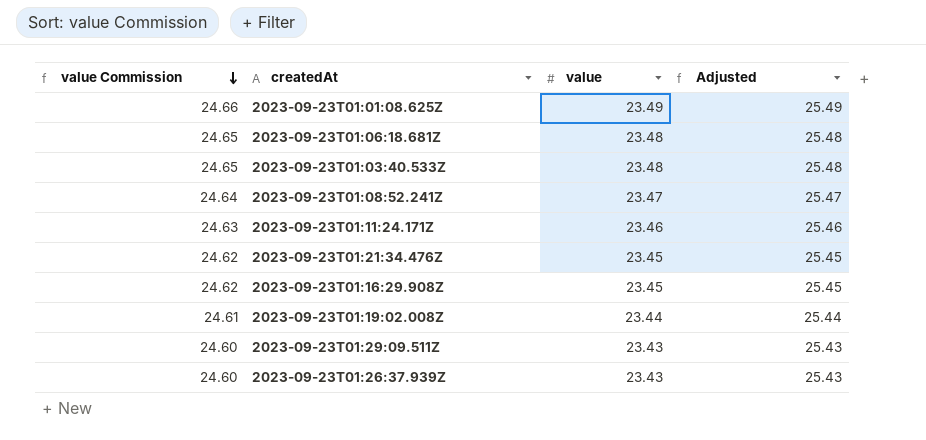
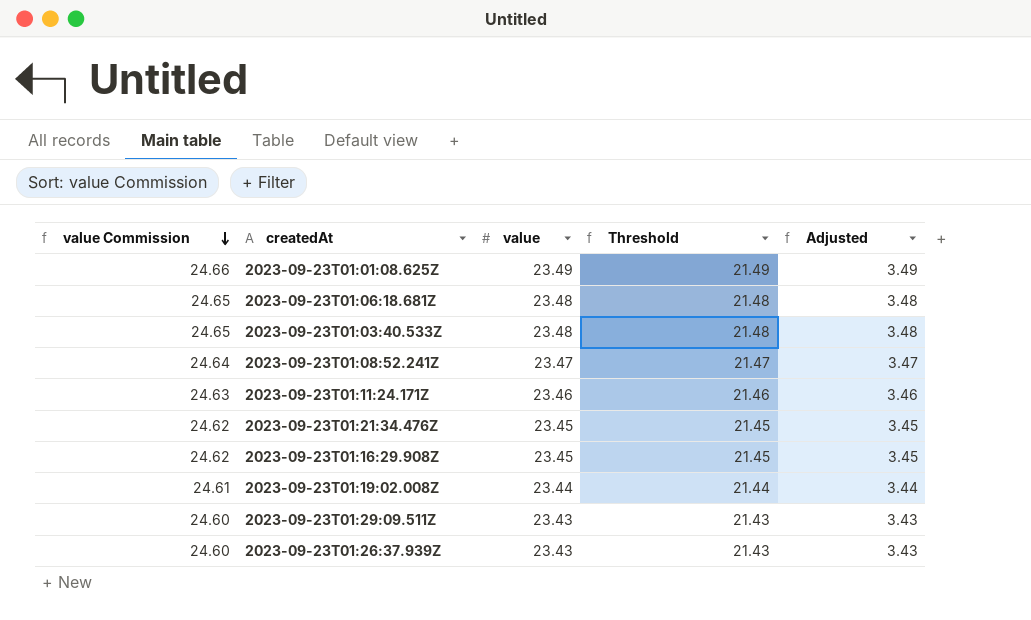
column Threshold | formula: none -> [value] - 2
column Adjusted | formula: [value] + 2 -> [value] - 20

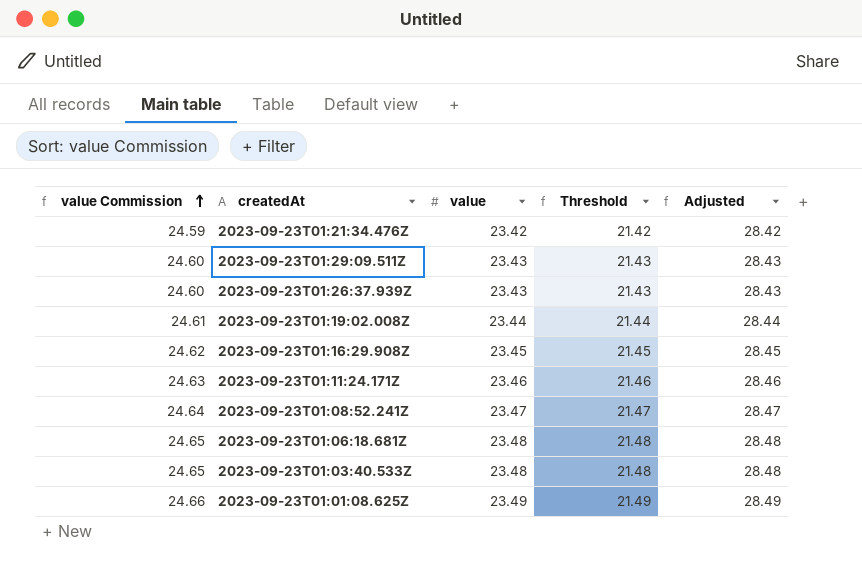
row order: value Commission descending -> value Commission ascending
column Adjusted | formula: [value] - 20 -> [value] + 5
2023-09-23T01:21:34.476Z | value Commission: 24.62 -> 24.59
2023-09-23T01:21:34.476Z | value: 23.45 -> 23.42
2023-09-23T01:21:34.476Z | Threshold: 21.45 -> 21.42

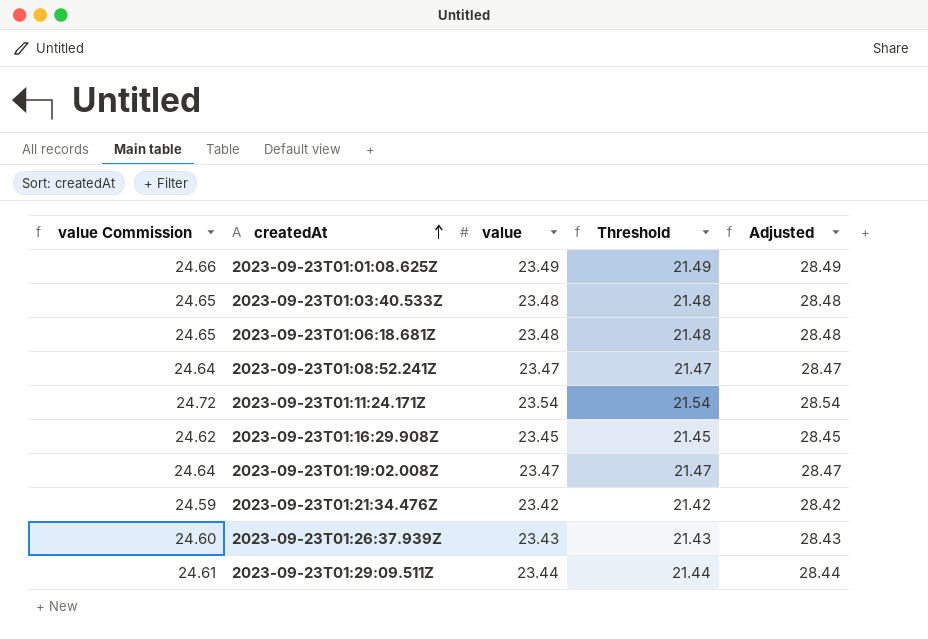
row order: value Commission ascending -> createdAt ascending
2023-09-23T01:11:24.171Z | value Commission: 24.63 -> 24.72
2023-09-23T01:11:24.171Z | value: 23.46 -> 23.54
2023-09-23T01:11:24.171Z | Threshold: 21.46 -> 21.54
2023-09-23T01:11:24.171Z | Adjusted: 28.46 -> 28.54
2023-09-23T01:19:02.008Z | value Commission: 24.61 -> 24.64
2023-09-23T01:19:02.008Z | value: 23.44 -> 23.47
2023-09-23T01:19:02.008Z | Threshold: 21.44 -> 21.47
2023-09-23T01:19:02.008Z | Adjusted: 28.44 -> 28.47
2023-09-23T01:29:09.511Z | value Commission: 24.60 -> 24.61
2023-09-23T01:29:09.511Z | value: 23.43 -> 23.44
2023-09-23T01:29:09.511Z | Threshold: 21.43 -> 21.44
2023-09-23T01:29:09.511Z | Adjusted: 28.43 -> 28.44

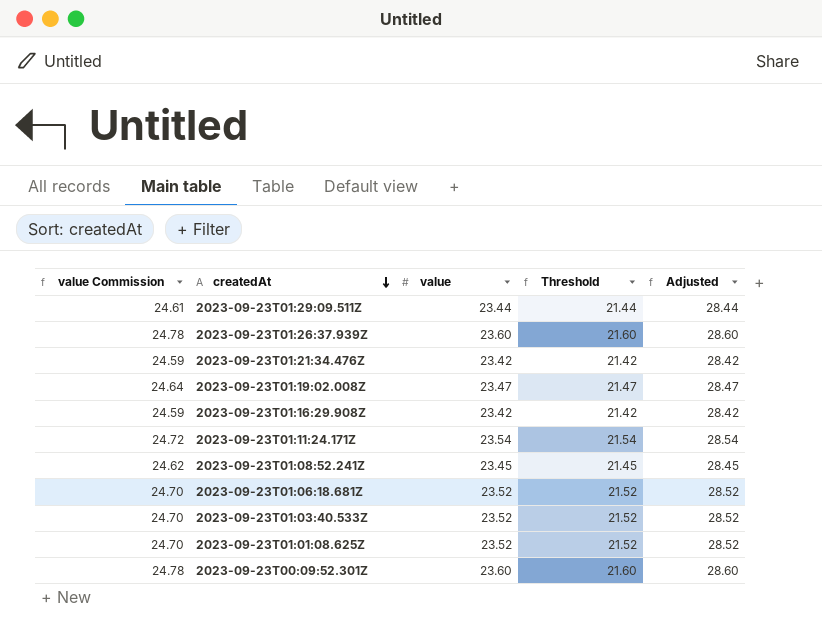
row order: createdAt ascending -> createdAt descending
2023-09-23T01:26:37.939Z | value Commission: 24.60 -> 24.78
2023-09-23T01:26:37.939Z | value: 23.43 -> 23.60
2023-09-23T01:26:37.939Z | Threshold: 21.43 -> 21.60
2023-09-23T01:26:37.939Z | Adjusted: 28.43 -> 28.60
2023-09-23T01:16:29.908Z | value Commission: 24.62 -> 24.59
2023-09-23T01:16:29.908Z | value: 23.45 -> 23.42
2023-09-23T01:16:29.908Z | Threshold: 21.45 -> 21.42
2023-09-23T01:16:29.908Z | Adjusted: 28.45 -> 28.42
2023-09-23T01:08:52.241Z | value Commission: 24.64 -> 24.62
2023-09-23T01:08:52.241Z | value: 23.47 -> 23.45
2023-09-23T01:08:52.241Z | Threshold: 21.47 -> 21.45
2023-09-23T01:08:52.241Z | Adjusted: 28.47 -> 28.45
2023-09-23T01:06:18.681Z | value Commission: 24.65 -> 24.70
2023-09-23T01:06:18.681Z | value: 23.48 -> 23.52
2023-09-23T01:06:18.681Z | Threshold: 21.48 -> 21.52
2023-09-23T01:06:18.681Z | Adjusted: 28.48 -> 28.52
2023-09-23T01:03:40.533Z | value Commission: 24.65 -> 24.70
2023-09-23T01:03:40.533Z | value: 23.48 -> 23.52
2023-09-23T01:03:40.533Z | Threshold: 21.48 -> 21.52
2023-09-23T01:03:40.533Z | Adjusted: 28.48 -> 28.52
2023-09-23T01:01:08.625Z | value Commission: 24.66 -> 24.70
2023-09-23T01:01:08.625Z | value: 23.49 -> 23.52
2023-09-23T01:01:08.625Z | Threshold: 21.49 -> 21.52
2023-09-23T01:01:08.625Z | Adjusted: 28.49 -> 28.52
row 2023-09-23T00:09:52.301Z: none -> 24.78 | 23.60 | 21.60 | 28.60

